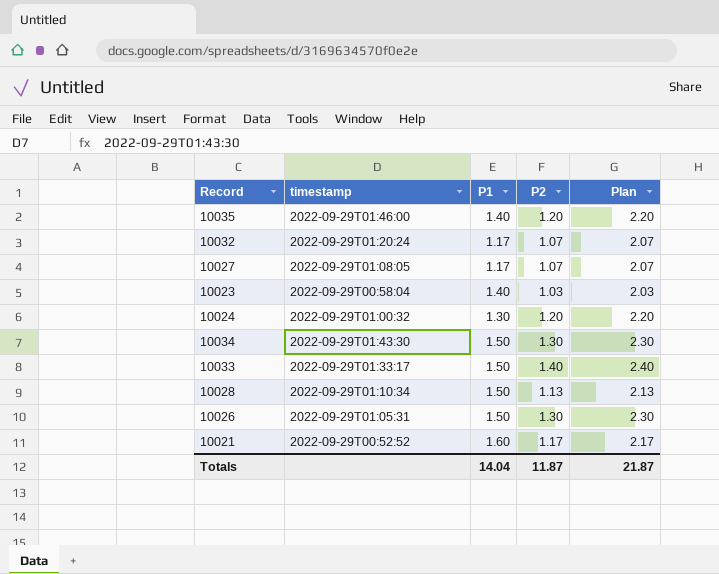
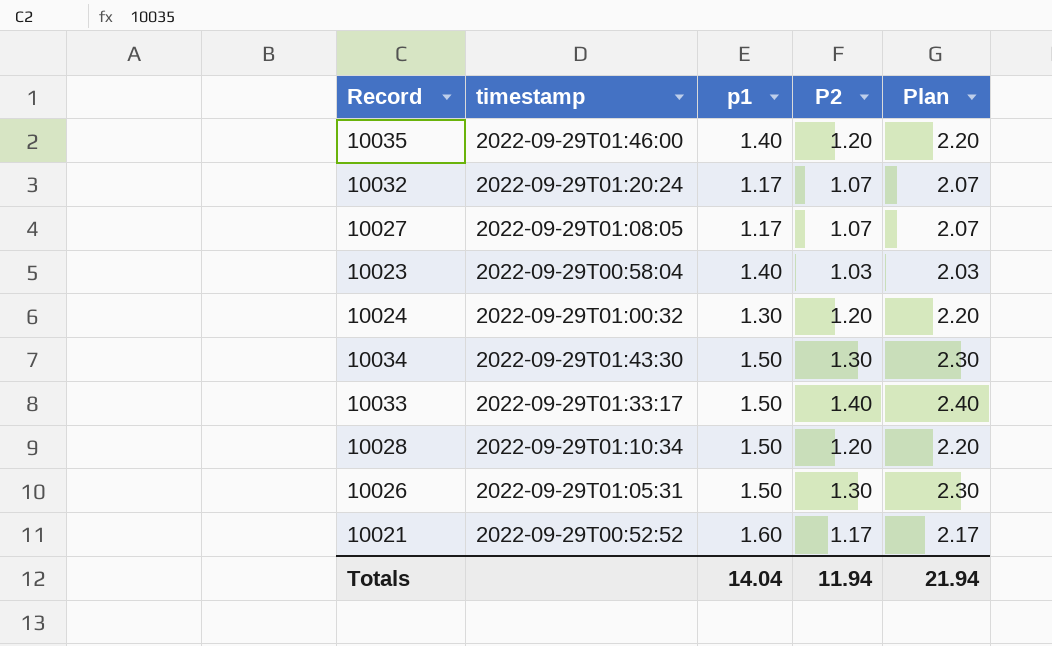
column name: P1 -> p1
10028 | P2: 1.13 -> 1.20
10028 | Plan: 2.13 -> 2.20
Totals | P2: 11.87 -> 11.94
Totals | Plan: 21.87 -> 21.94

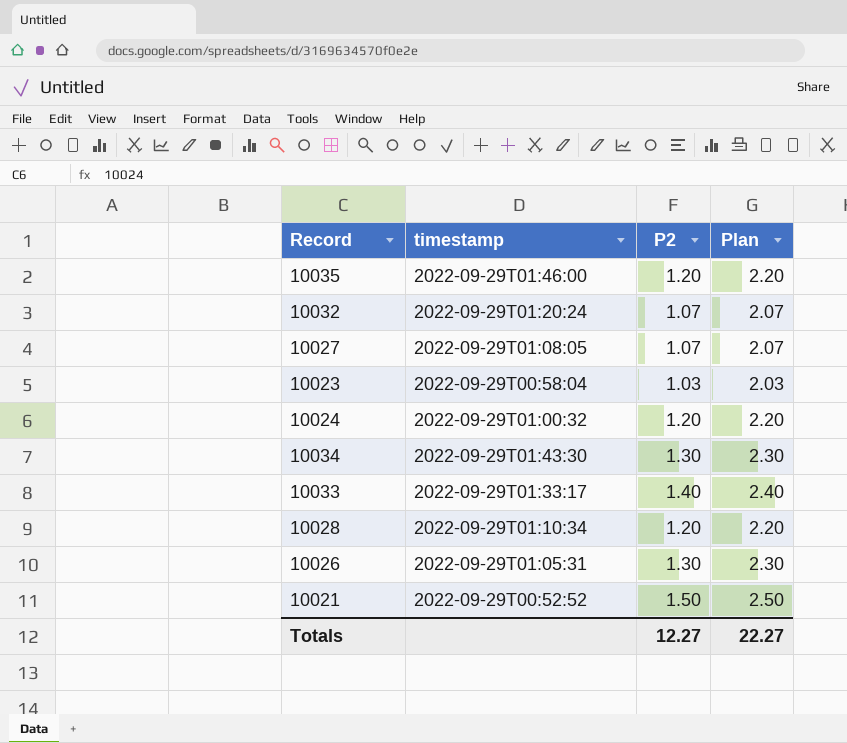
column p1 | position: 3 -> none
10021 | P2: 1.17 -> 1.50
10021 | Plan: 2.17 -> 2.50
Totals | P2: 11.94 -> 12.27
Totals | Plan: 21.94 -> 22.27

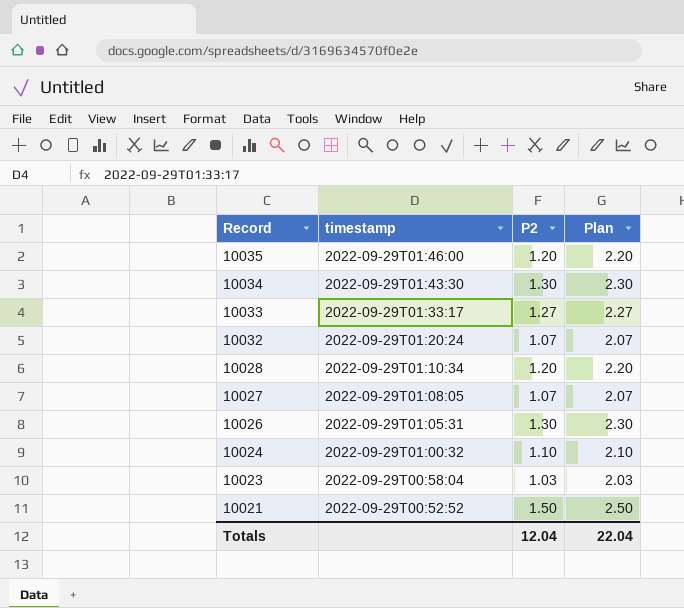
row order: none -> Record descending
10033 | P2: 1.40 -> 1.27
10033 | Plan: 2.40 -> 2.27
10024 | P2: 1.20 -> 1.10
10024 | Plan: 2.20 -> 2.10
Totals | P2: 12.27 -> 12.04
Totals | Plan: 22.27 -> 22.04

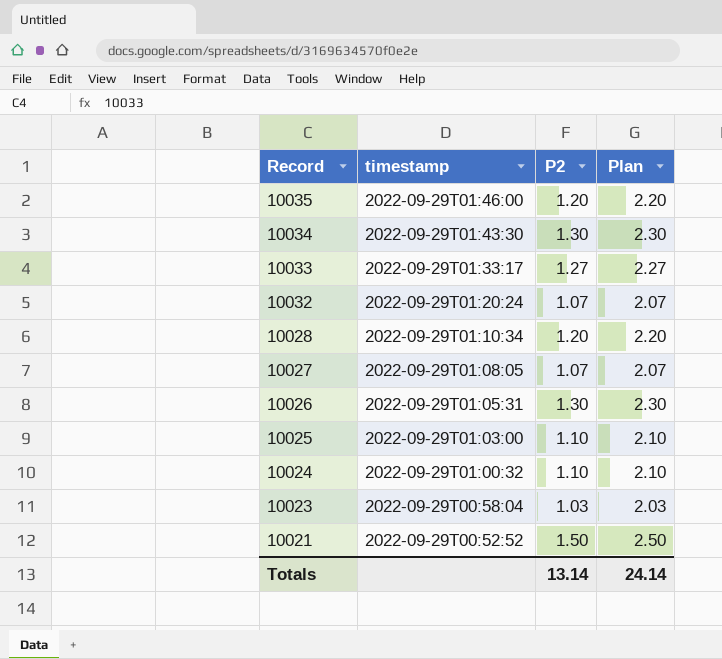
row 10025: none -> 2022-09-29T01:03:00 | 1.10 | 2.10
Totals | P2: 12.04 -> 13.14
Totals | Plan: 22.04 -> 24.14

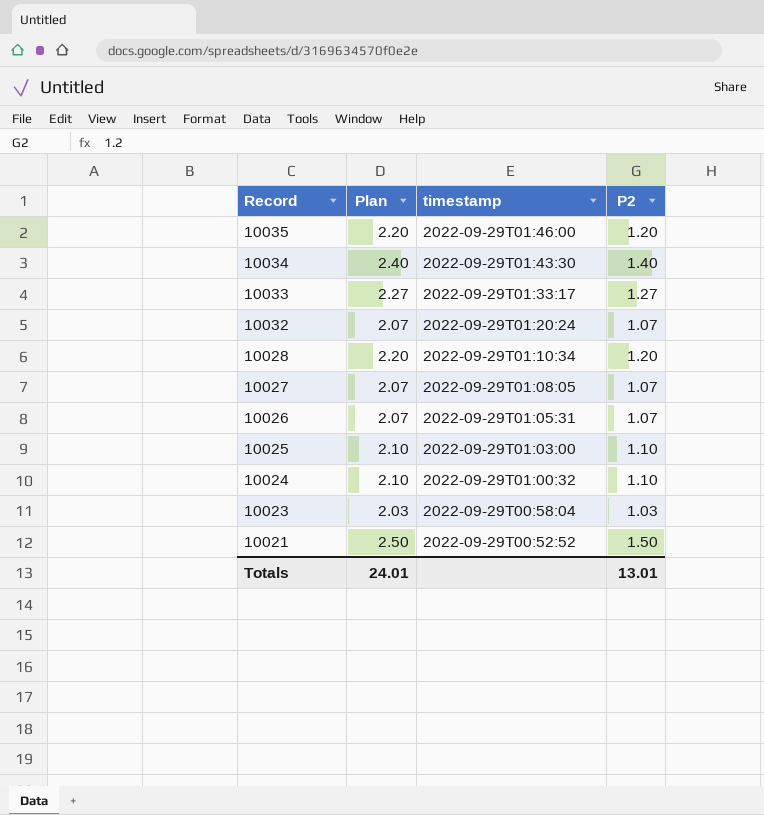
column Plan | position: 4 -> 2
10034 | Plan: 2.30 -> 2.40
10034 | P2: 1.30 -> 1.40
10026 | Plan: 2.30 -> 2.07
10026 | P2: 1.30 -> 1.07
Totals | Plan: 24.14 -> 24.01
Totals | P2: 13.14 -> 13.01

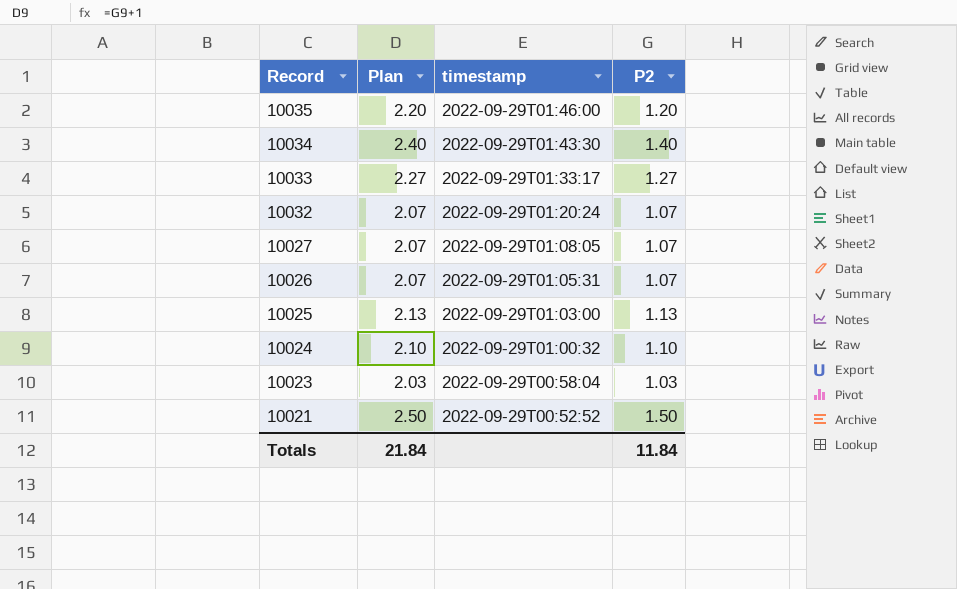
row 10028: 2.20 | 2022-09-29T01:10:34 | 1.20 -> none
10025 | Plan: 2.10 -> 2.13
10025 | P2: 1.10 -> 1.13
Totals | Plan: 24.01 -> 21.84
Totals | P2: 13.01 -> 11.84

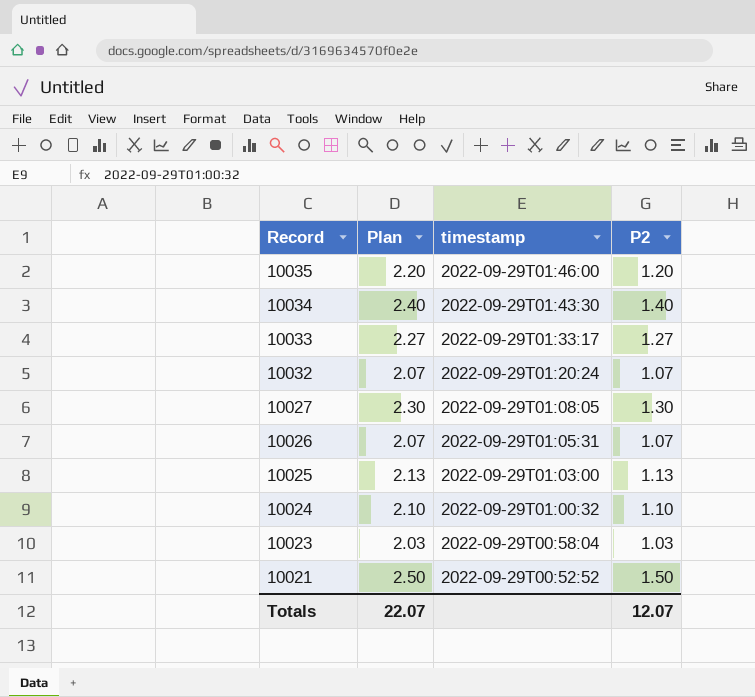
10027 | Plan: 2.07 -> 2.30
10027 | P2: 1.07 -> 1.30
Totals | Plan: 21.84 -> 22.07
Totals | P2: 11.84 -> 12.07

